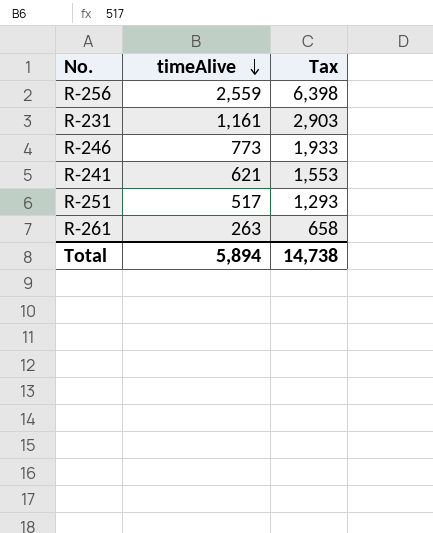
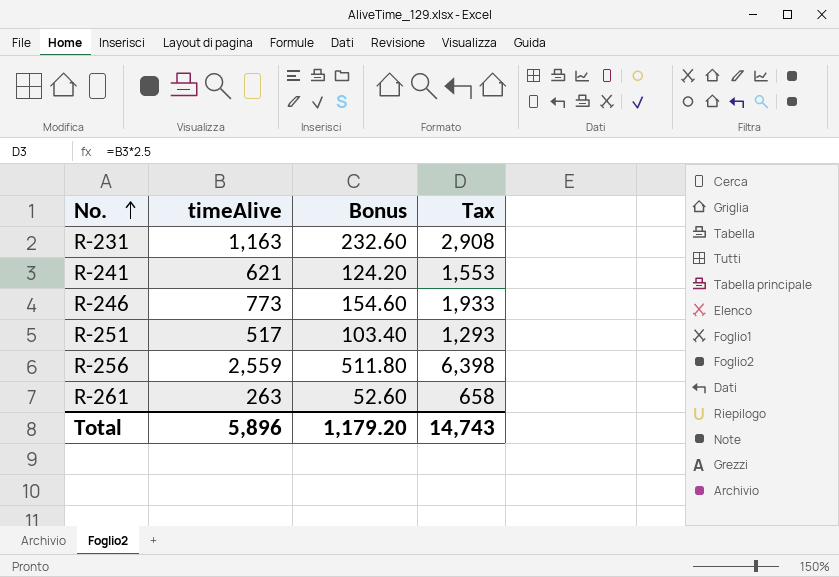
row order: timeAlive descending -> No. ascending
column Bonus | formula: none -> [timeAlive] * 0.2
R-231 | timeAlive: 1,161 -> 1,163
R-231 | Tax: 2,903 -> 2,908
Total | timeAlive: 5,894 -> 5,896
Total | Tax: 14,738 -> 14,743

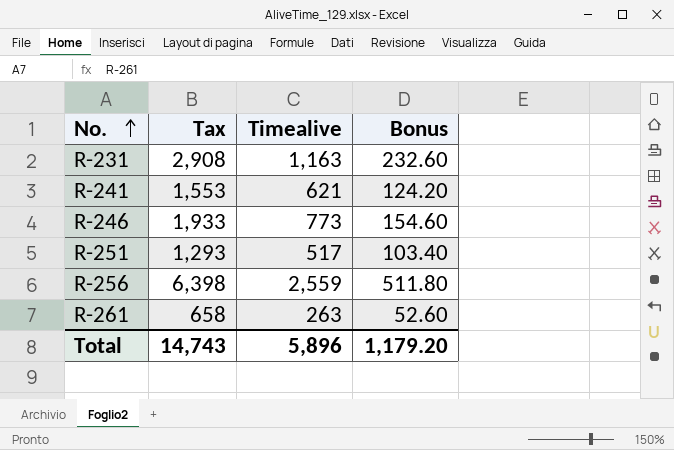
column Tax | position: 4 -> 2
column name: timeAlive -> Timealive

